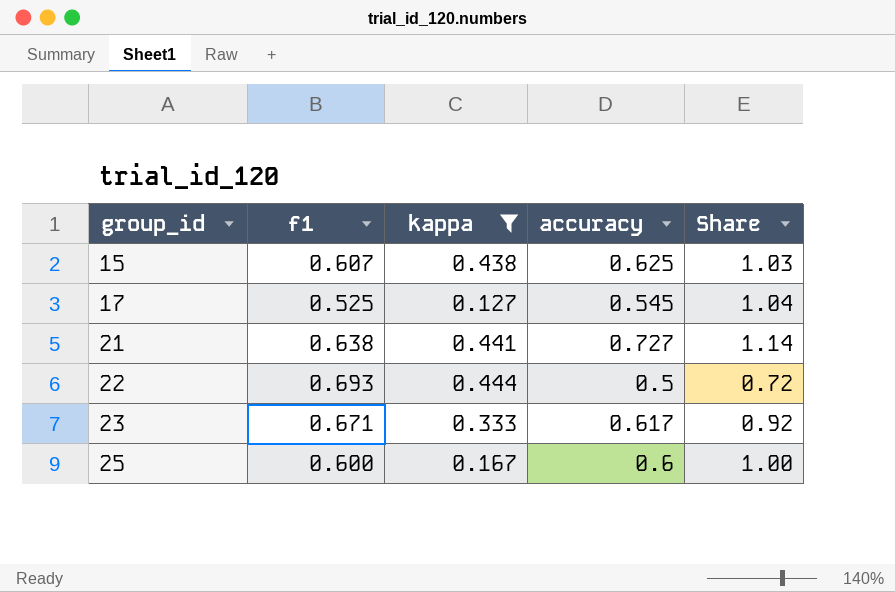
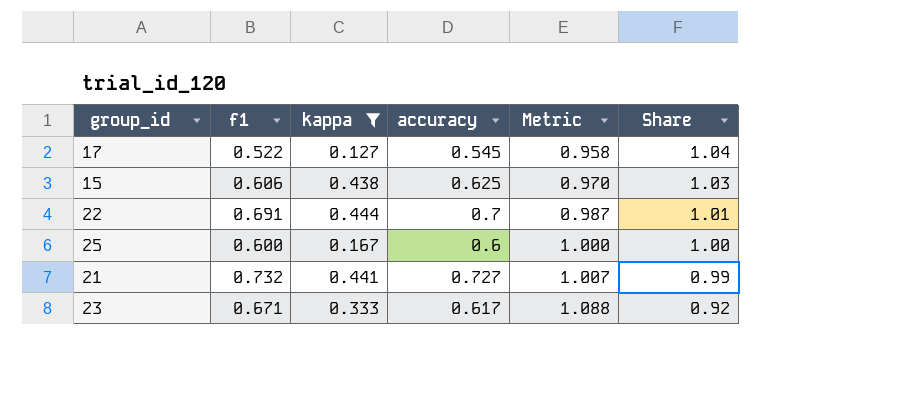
row order: group_id ascending -> Metric ascending
column Metric | formula: none -> [f1] / [accuracy]
17 | f1: 0.525 -> 0.522
15 | f1: 0.607 -> 0.606
22 | f1: 0.693 -> 0.691
22 | accuracy: 0.5 -> 0.7
22 | Share: 0.72 -> 1.01
21 | f1: 0.638 -> 0.732
21 | Share: 1.14 -> 0.99

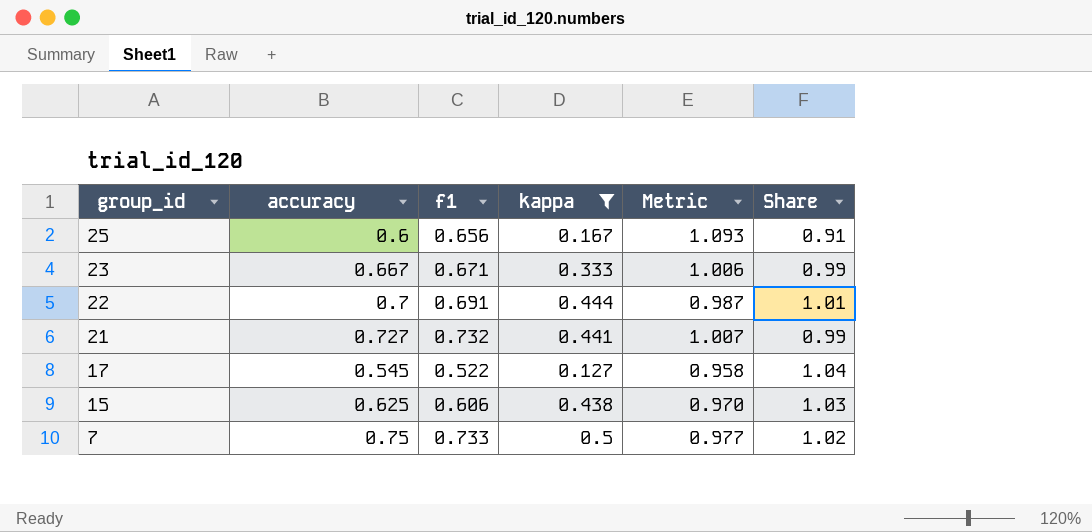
row order: Metric ascending -> group_id descending
column accuracy | position: 4 -> 2
25 | f1: 0.600 -> 0.656
25 | Metric: 1.000 -> 1.093
25 | Share: 1.00 -> 0.91
23 | accuracy: 0.617 -> 0.667
23 | Metric: 1.088 -> 1.006
23 | Share: 0.92 -> 0.99
row 7: none -> 0.75 | 0.733 | 0.5 | 0.977 | 1.02

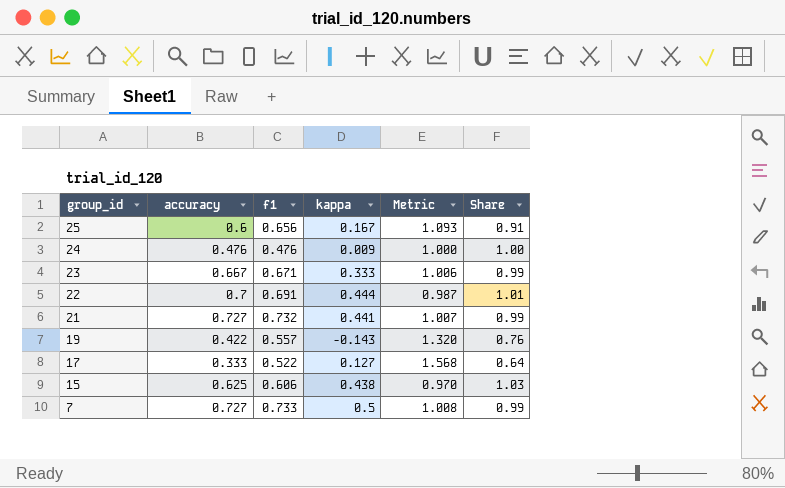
filter: kappa >= 0.127 -> none
17 | accuracy: 0.545 -> 0.333
17 | Metric: 0.958 -> 1.568
17 | Share: 1.04 -> 0.64
7 | accuracy: 0.75 -> 0.727
7 | Metric: 0.977 -> 1.008
7 | Share: 1.02 -> 0.99

